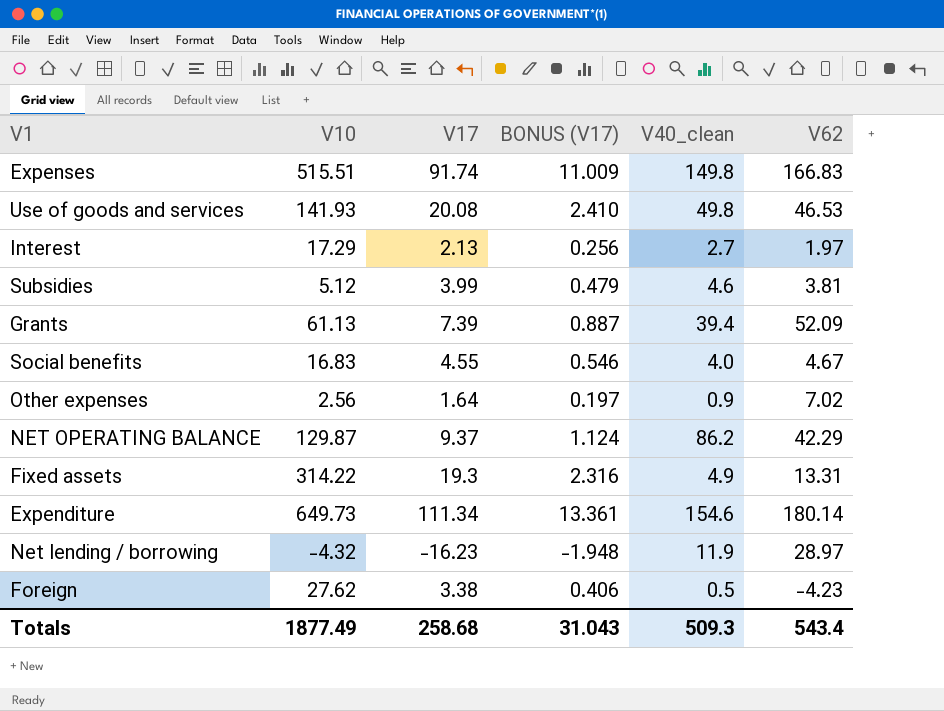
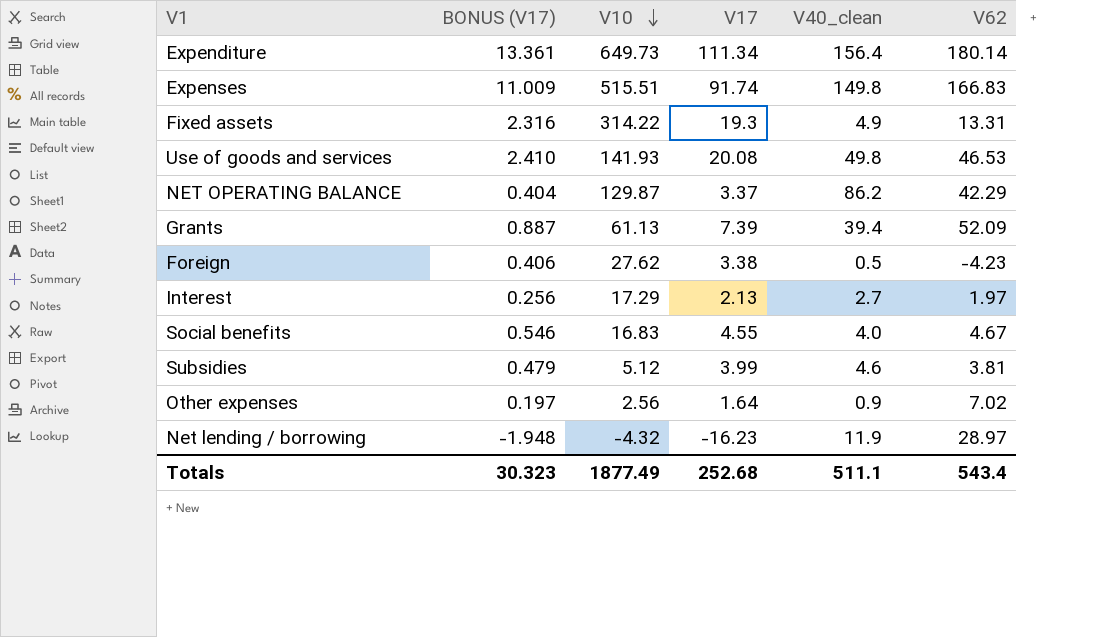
row order: none -> V10 descending
column BONUS (V17) | position: 4 -> 2
Expenditure | V40_clean: 154.6 -> 156.4
NET OPERATING BALANCE | BONUS (V17): 1.124 -> 0.404
NET OPERATING BALANCE | V17: 9.37 -> 3.37
Totals | BONUS (V17): 31.043 -> 30.323
Totals | V17: 258.68 -> 252.68
Totals | V40_clean: 509.3 -> 511.1

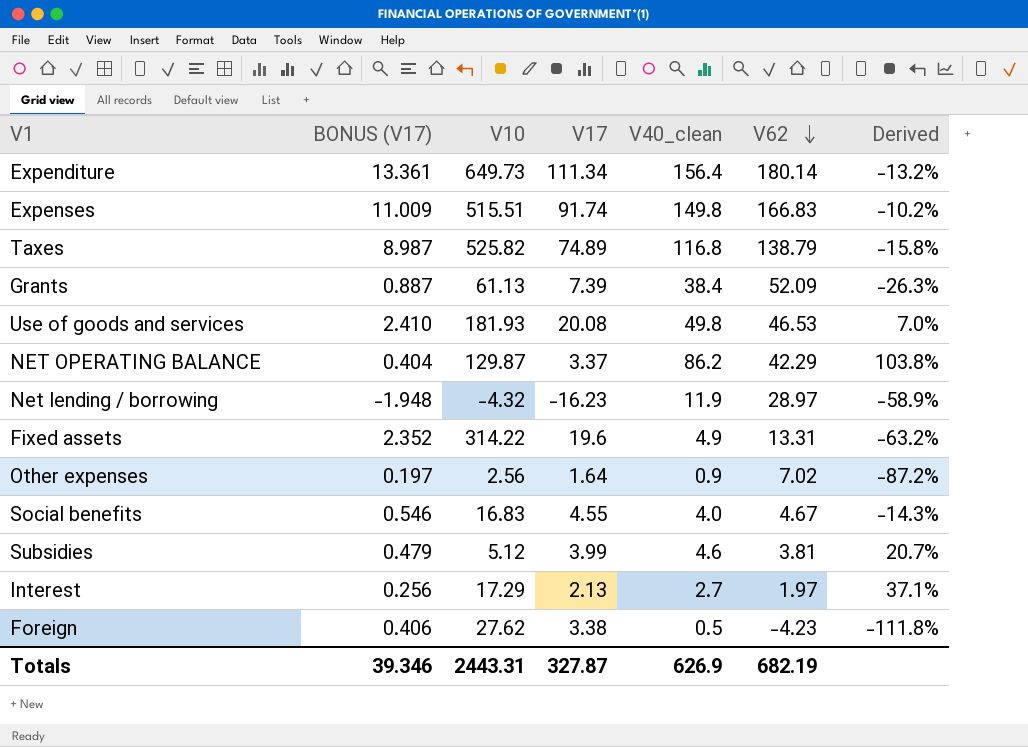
row order: V10 descending -> V62 descending
column Derived | formula: none -> ([V40_clean] - [V62]) / [V62]
row Taxes: none -> 8.987 | 525.82 | 74.89 | 116.8 | 138.79 | -15.8%
Grants | V40_clean: 39.4 -> 38.4
Use of goods and services | V10: 141.93 -> 181.93
Fixed assets | BONUS (V17): 2.316 -> 2.352
Fixed assets | V17: 19.3 -> 19.6
Totals | BONUS (V17): 30.323 -> 39.346
Totals | V10: 1877.49 -> 2443.31
Totals | V17: 252.68 -> 327.87
Totals | V40_clean: 511.1 -> 626.9
Totals | V62: 543.4 -> 682.19

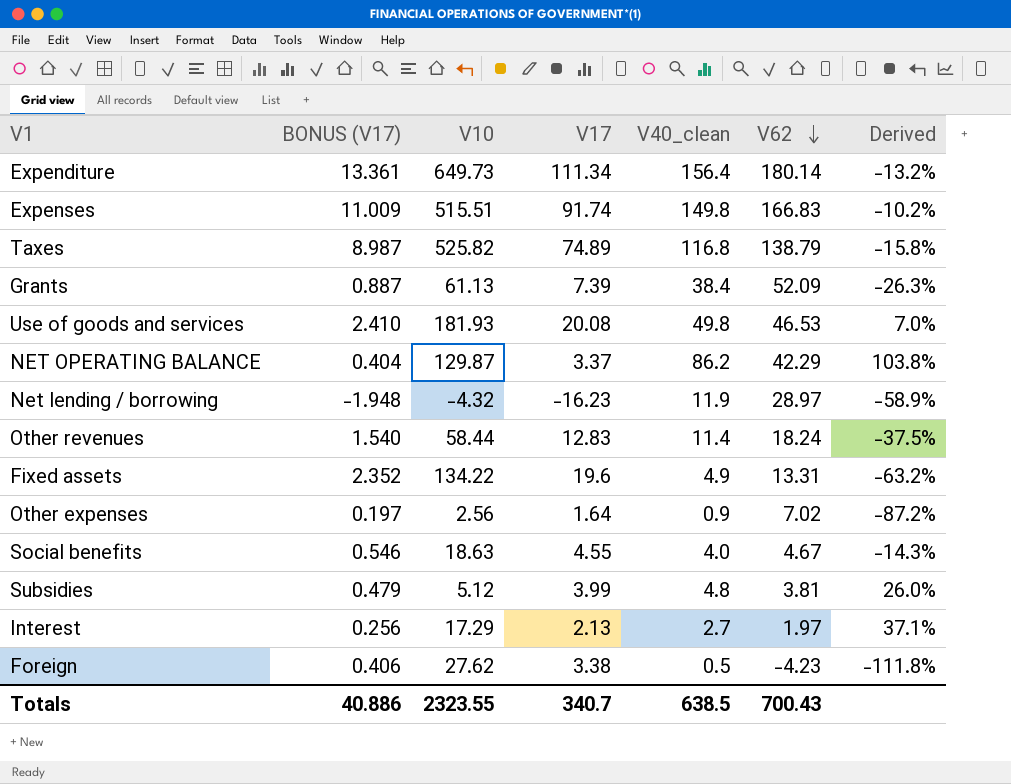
row Other revenues: none -> 1.540 | 58.44 | 12.83 | 11.4 | 18.24 | -37.5%
Fixed assets | V10: 314.22 -> 134.22
Social benefits | V10: 16.83 -> 18.63
Subsidies | V40_clean: 4.6 -> 4.8
Subsidies | Derived: 20.7% -> 26.0%
Totals | BONUS (V17): 39.346 -> 40.886
Totals | V10: 2443.31 -> 2323.55
Totals | V17: 327.87 -> 340.7
Totals | V40_clean: 626.9 -> 638.5
Totals | V62: 682.19 -> 700.43

